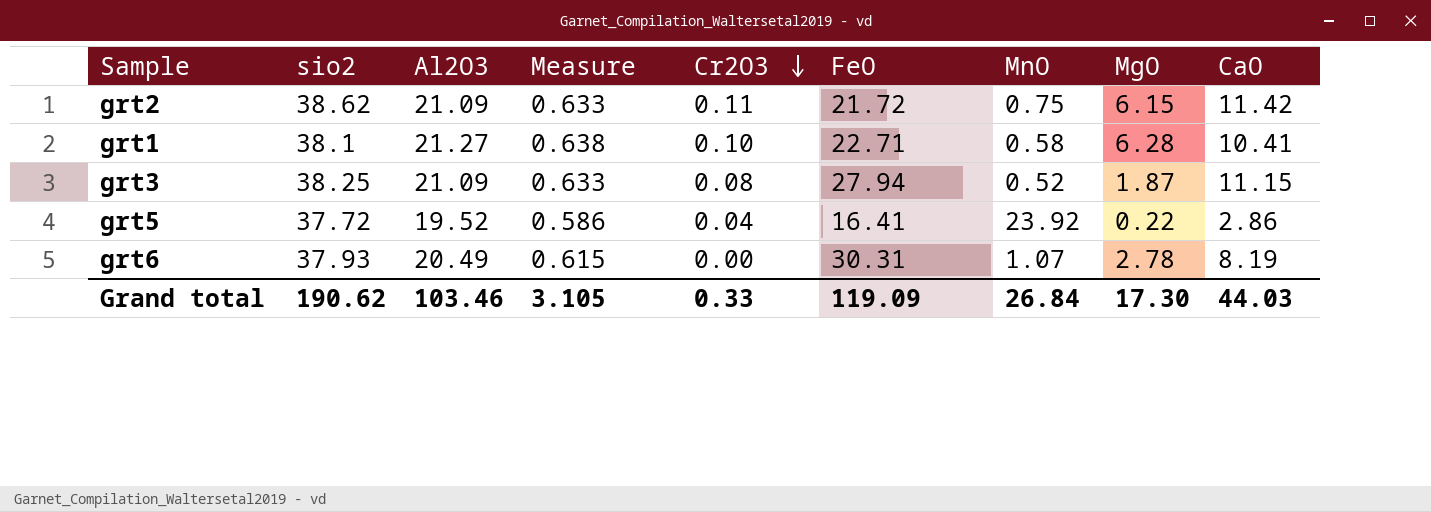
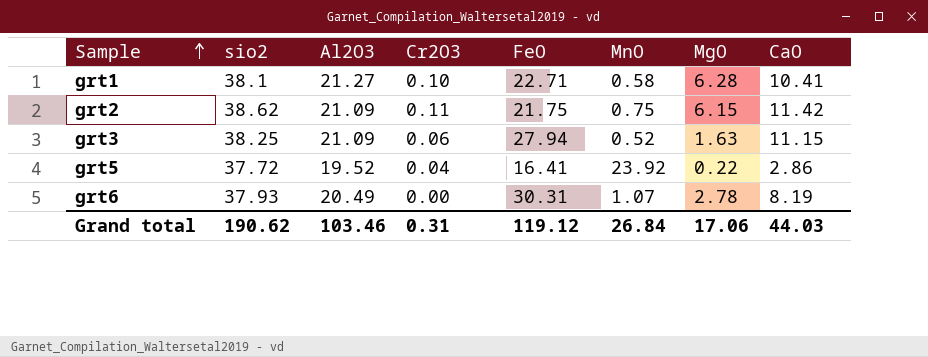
row order: Cr2O3 descending -> Sample ascending
column Measure | formula: [Al2O3] * 0.03 -> none
grt2 | FeO: 21.72 -> 21.75
grt3 | Cr2O3: 0.08 -> 0.06
grt3 | MgO: 1.87 -> 1.63
Grand total | Cr2O3: 0.33 -> 0.31
Grand total | FeO: 119.09 -> 119.12
Grand total | MgO: 17.30 -> 17.06

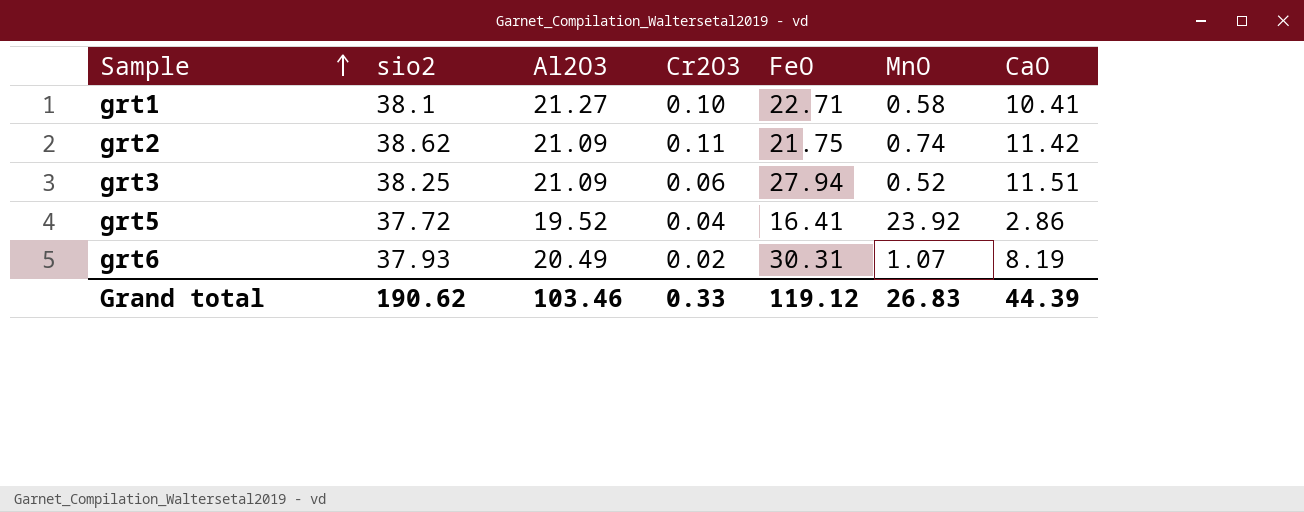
column MgO | position: 7 -> none
grt2 | MnO: 0.75 -> 0.74
grt3 | CaO: 11.15 -> 11.51
grt6 | Cr2O3: 0.00 -> 0.02
Grand total | Cr2O3: 0.31 -> 0.33
Grand total | MnO: 26.84 -> 26.83
Grand total | CaO: 44.03 -> 44.39

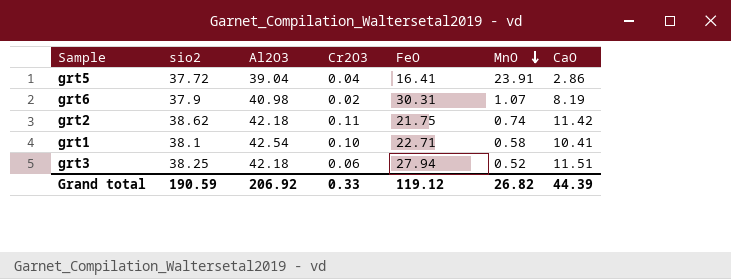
row order: Sample ascending -> MnO descending
grt5 | Al2O3: 19.52 -> 39.04
grt5 | MnO: 23.92 -> 23.91
grt6 | sio2: 37.93 -> 37.9
grt6 | Al2O3: 20.49 -> 40.98
grt2 | Al2O3: 21.09 -> 42.18
grt1 | Al2O3: 21.27 -> 42.54
grt3 | Al2O3: 21.09 -> 42.18
Grand total | sio2: 190.62 -> 190.59
Grand total | Al2O3: 103.46 -> 206.92
Grand total | MnO: 26.83 -> 26.82

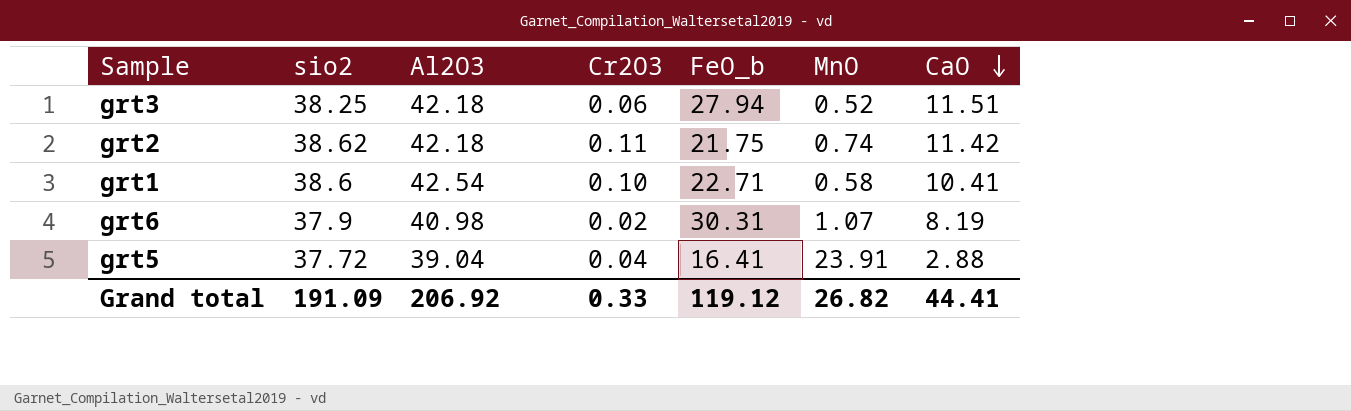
row order: MnO descending -> CaO descending
column name: FeO -> FeO_b
grt1 | sio2: 38.1 -> 38.6
grt5 | CaO: 2.86 -> 2.88
Grand total | sio2: 190.59 -> 191.09
Grand total | CaO: 44.39 -> 44.41

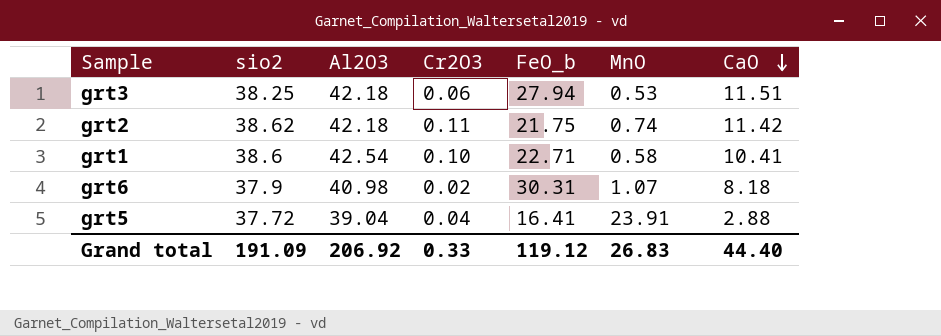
grt3 | MnO: 0.52 -> 0.53
grt6 | CaO: 8.19 -> 8.18
Grand total | MnO: 26.82 -> 26.83
Grand total | CaO: 44.41 -> 44.40

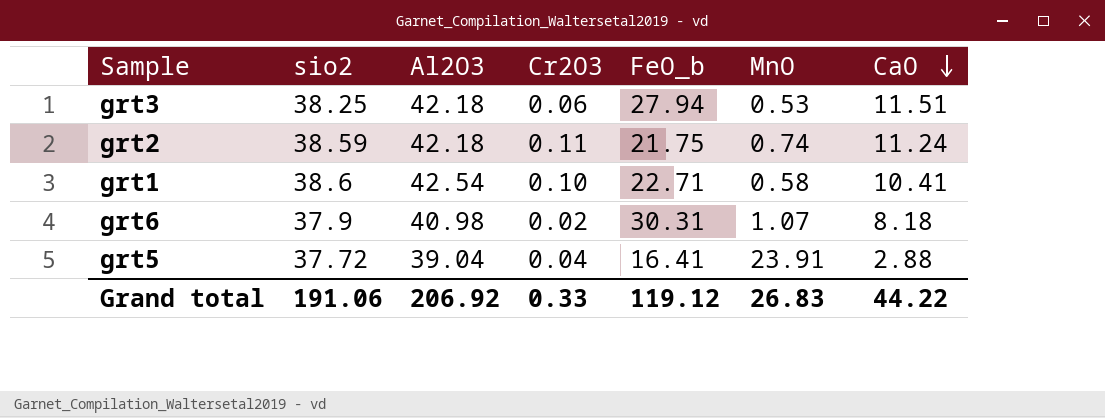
grt2 | sio2: 38.62 -> 38.59
grt2 | CaO: 11.42 -> 11.24
Grand total | sio2: 191.09 -> 191.06
Grand total | CaO: 44.40 -> 44.22

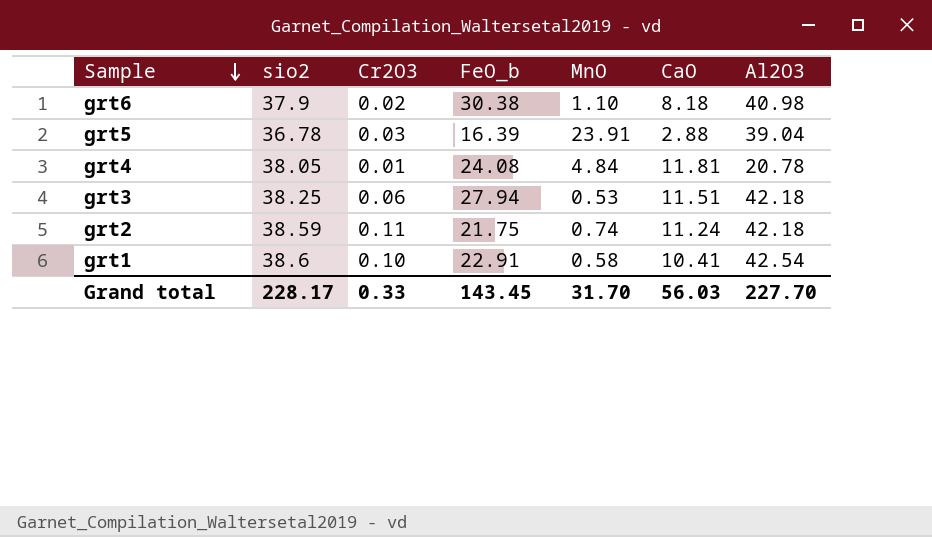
row order: CaO descending -> Sample descending
column Al2O3 | position: 3 -> 7
grt6 | FeO_b: 30.31 -> 30.38
grt6 | MnO: 1.07 -> 1.10
grt5 | sio2: 37.72 -> 36.78
grt5 | Cr2O3: 0.04 -> 0.03
grt5 | FeO_b: 16.41 -> 16.39
row grt4: none -> 38.05 | 0.01 | 24.08 | 4.84 | 11.81 | 20.78
grt1 | FeO_b: 22.71 -> 22.91
Grand total | sio2: 191.06 -> 228.17
Grand total | FeO_b: 119.12 -> 143.45
Grand total | MnO: 26.83 -> 31.70
Grand total | CaO: 44.22 -> 56.03
Grand total | Al2O3: 206.92 -> 227.70

